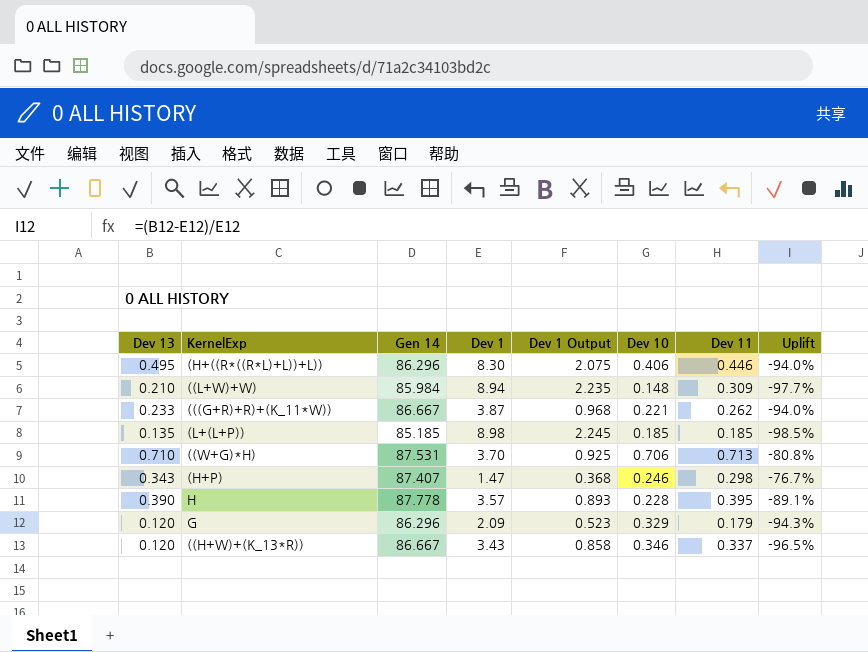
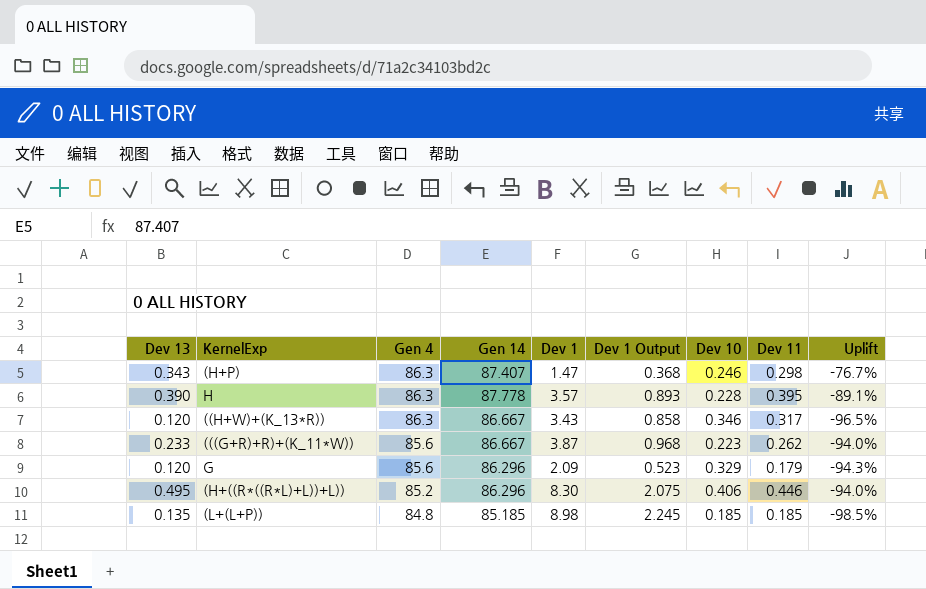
row order: none -> Gen 4 descending
column Gen 4 | position: none -> 3
row ((L+W)+W): 0.210 | 85.984 | 8.94 | 2.235 | 0.148 | 0.309 | -97.7% -> none
row ((W+G)*H): 0.710 | 87.531 | 3.70 | 0.925 | 0.706 | 0.713 | -80.8% -> none
((H+W)+(K_13*R)) | Dev 11: 0.337 -> 0.317
(((G+R)+R)+(K_11*W)) | Dev 10: 0.221 -> 0.223

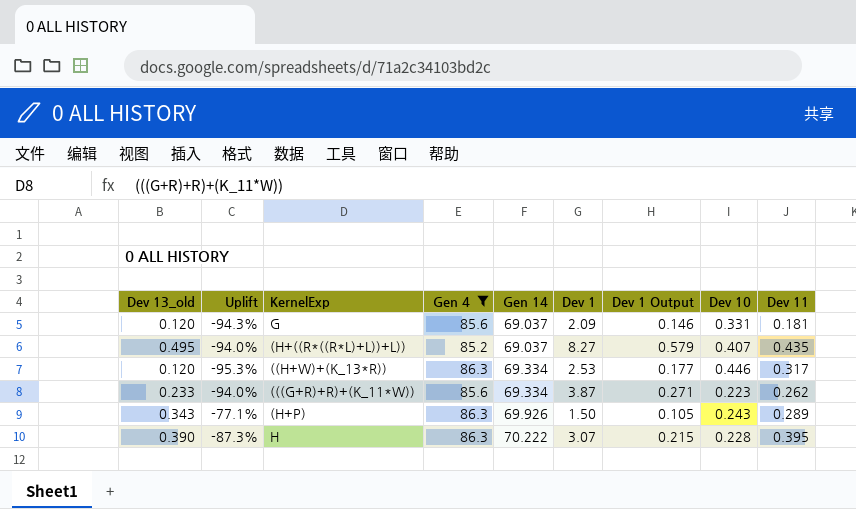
filter: none -> Gen 4 != 84.8
row order: Gen 4 descending -> Gen 14 ascending
column name: Dev 13 -> Dev 13_old
column Uplift | position: 9 -> 2
column Dev 1 Output | formula: [Dev 1] * 0.25 -> [Dev 1] * 0.07
G | Gen 14: 86.296 -> 69.037
G | Dev 10: 0.329 -> 0.331
G | Dev 11: 0.179 -> 0.181
(H+((R*((R*L)+L))+L)) | Gen 14: 86.296 -> 69.037
(H+((R*((R*L)+L))+L)) | Dev 1: 8.30 -> 8.27
(H+((R*((R*L)+L))+L)) | Dev 10: 0.406 -> 0.407
(H+((R*((R*L)+L))+L)) | Dev 11: 0.446 -> 0.435
((H+W)+(K_13*R)) | Uplift: -96.5% -> -95.3%
((H+W)+(K_13*R)) | Gen 14: 86.667 -> 69.334
((H+W)+(K_13*R)) | Dev 1: 3.43 -> 2.53
((H+W)+(K_13*R)) | Dev 10: 0.346 -> 0.446
(((G+R)+R)+(K_11*W)) | Gen 14: 86.667 -> 69.334
(H+P) | Uplift: -76.7% -> -77.1%
(H+P) | Gen 14: 87.407 -> 69.926
(H+P) | Dev 1: 1.47 -> 1.50
(H+P) | Dev 10: 0.246 -> 0.243
(H+P) | Dev 11: 0.298 -> 0.289
H | Uplift: -89.1% -> -87.3%
H | Gen 14: 87.778 -> 70.222
H | Dev 1: 3.57 -> 3.07

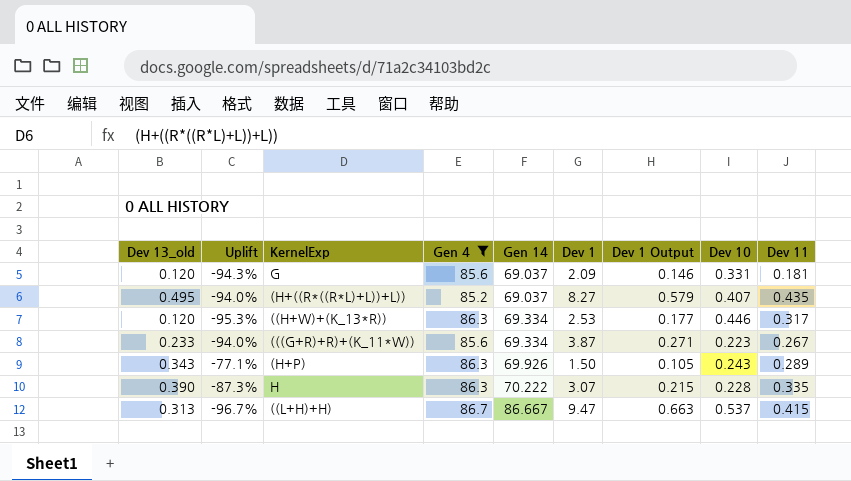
(((G+R)+R)+(K_11*W)) | Dev 11: 0.262 -> 0.267
H | Dev 11: 0.395 -> 0.335
row ((L+H)+H): none -> 0.313 | -96.7% | 86.7 | 86.667 | 9.47 | 0.663 | 0.537 | 0.415

